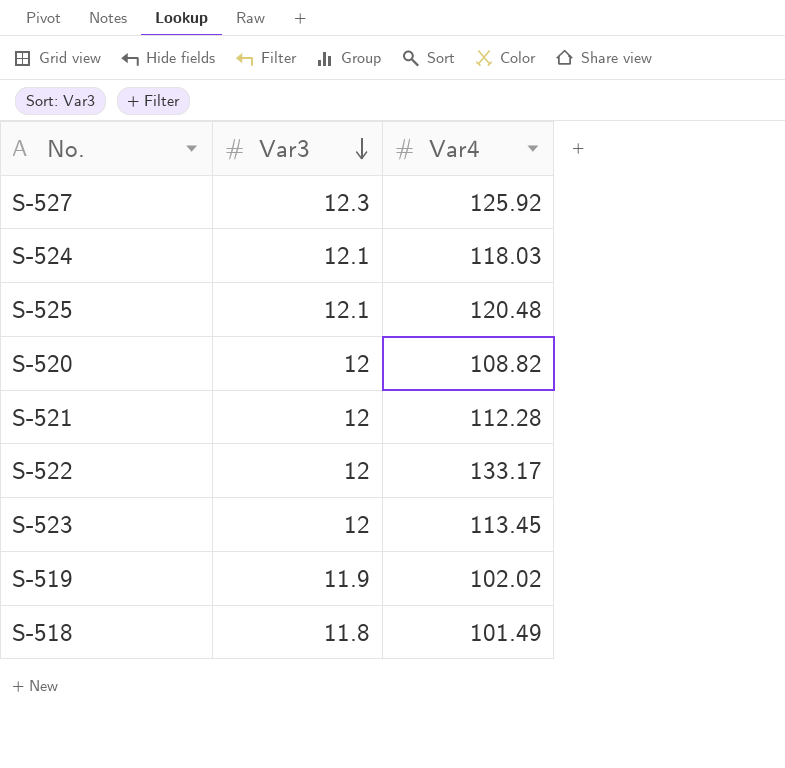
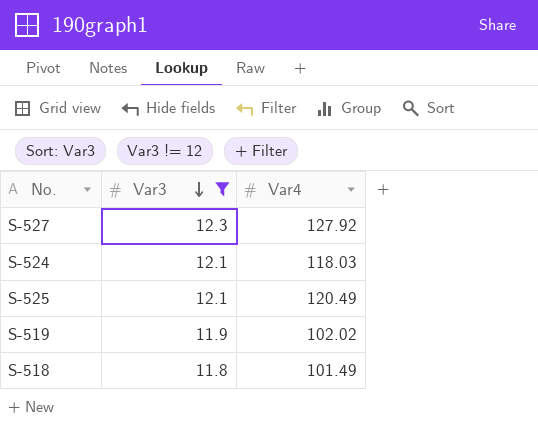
filter: none -> Var3 != 12
S-527 | Var4: 125.92 -> 127.92
S-525 | Var4: 120.48 -> 120.49

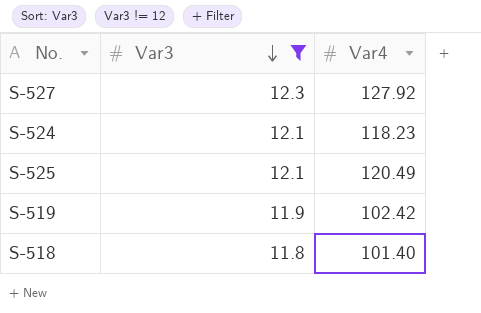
S-524 | Var4: 118.03 -> 118.23
S-519 | Var4: 102.02 -> 102.42
S-518 | Var4: 101.49 -> 101.40

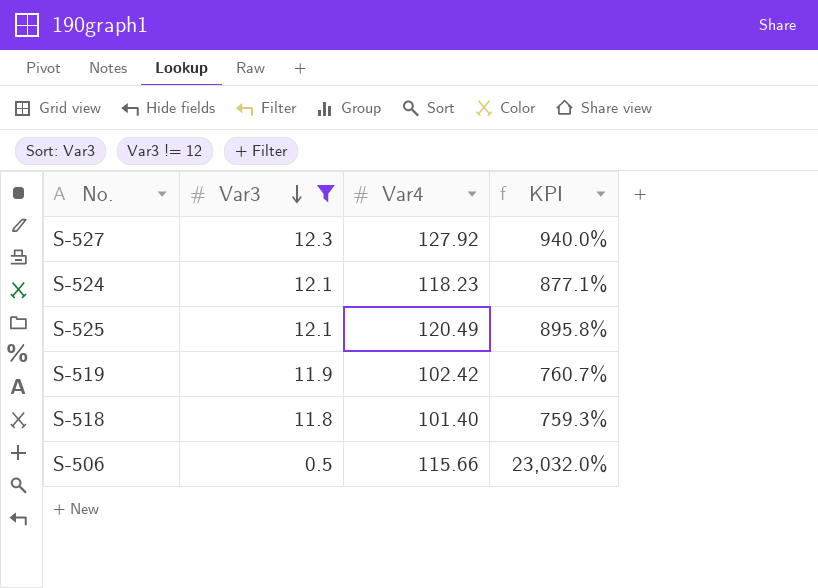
column KPI | formula: none -> ([Var4] - [Var3]) / [Var3]
row S-506: none -> 0.5 | 115.66 | 23,032.0%

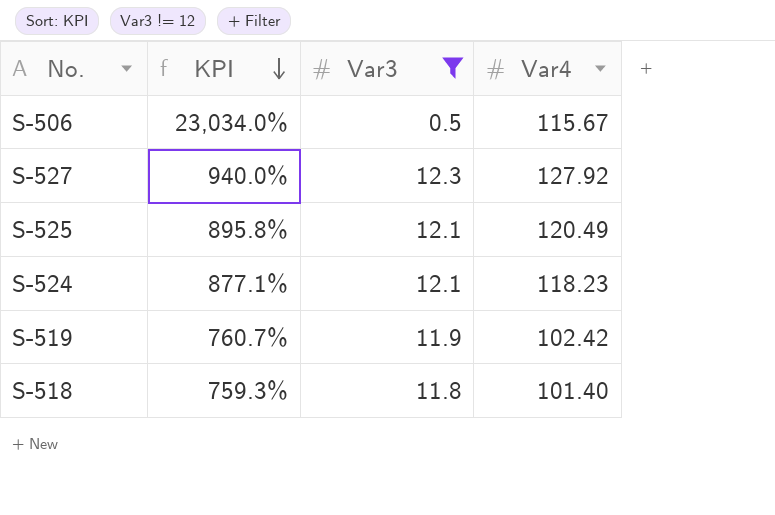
row order: Var3 descending -> KPI descending
column KPI | position: 4 -> 2
S-506 | KPI: 23,032.0% -> 23,034.0%
S-506 | Var4: 115.66 -> 115.67

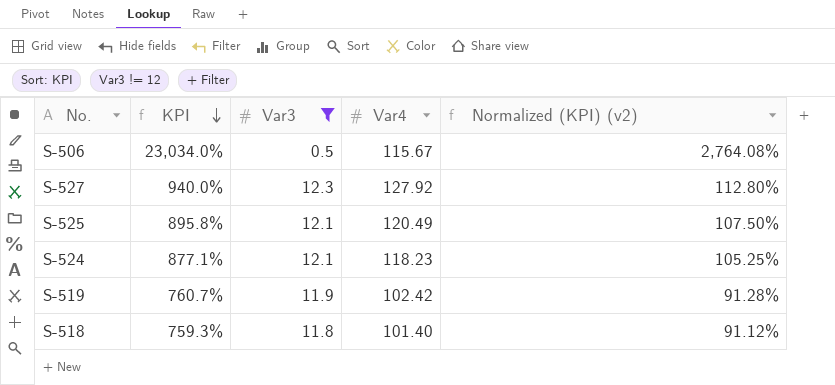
column Normalized (KPI) (v2) | formula: none -> [KPI] * 0.12

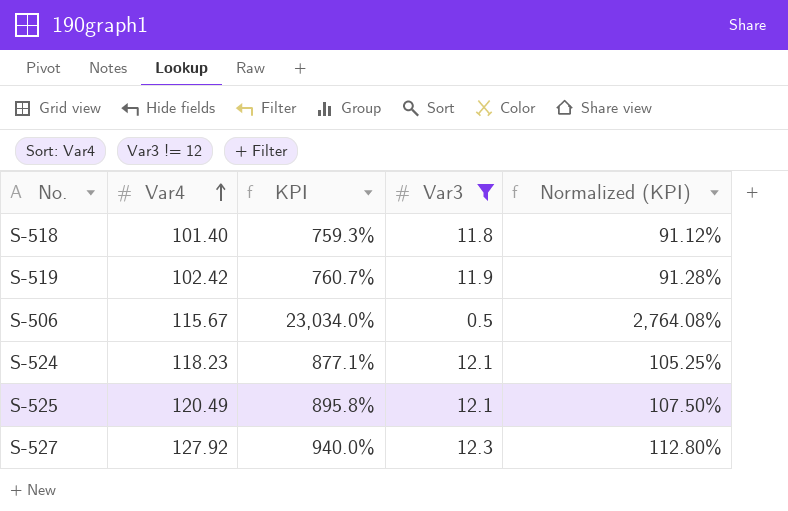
row order: KPI descending -> Var4 ascending
column Var4 | position: 4 -> 2
column name: Normalized (KPI) (v2) -> Normalized (KPI)

